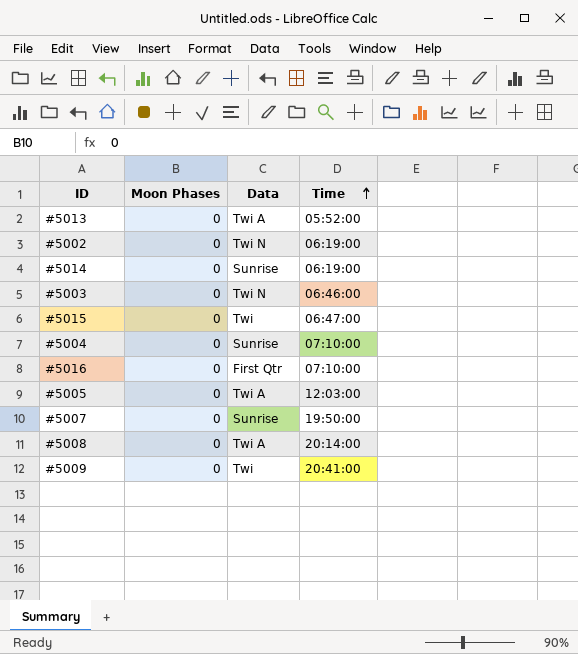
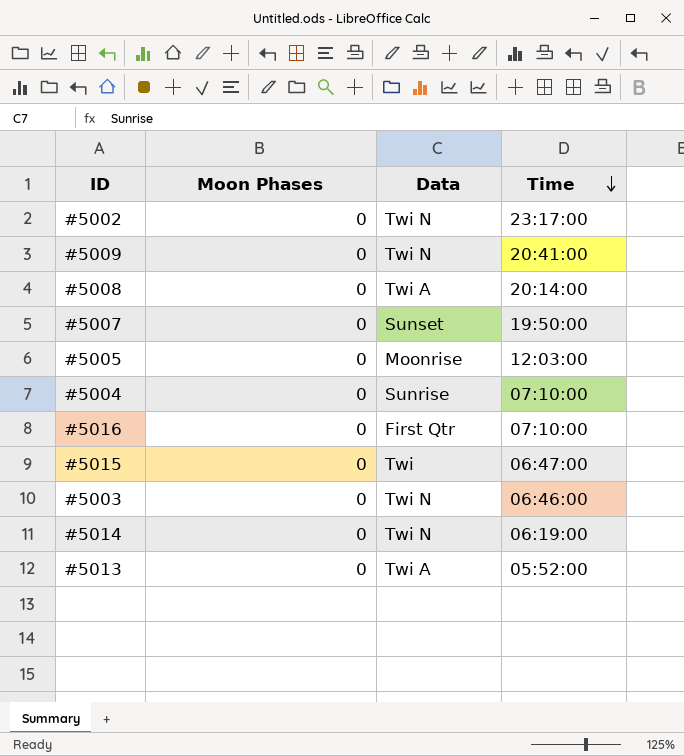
row order: Time ascending -> Time descending
#5002 | Time: 06:19:00 -> 23:17:00
#5009 | Data: Twi -> Twi N
#5007 | Data: Sunrise -> Sunset
#5005 | Data: Twi A -> Moonrise
#5014 | Data: Sunrise -> Twi N

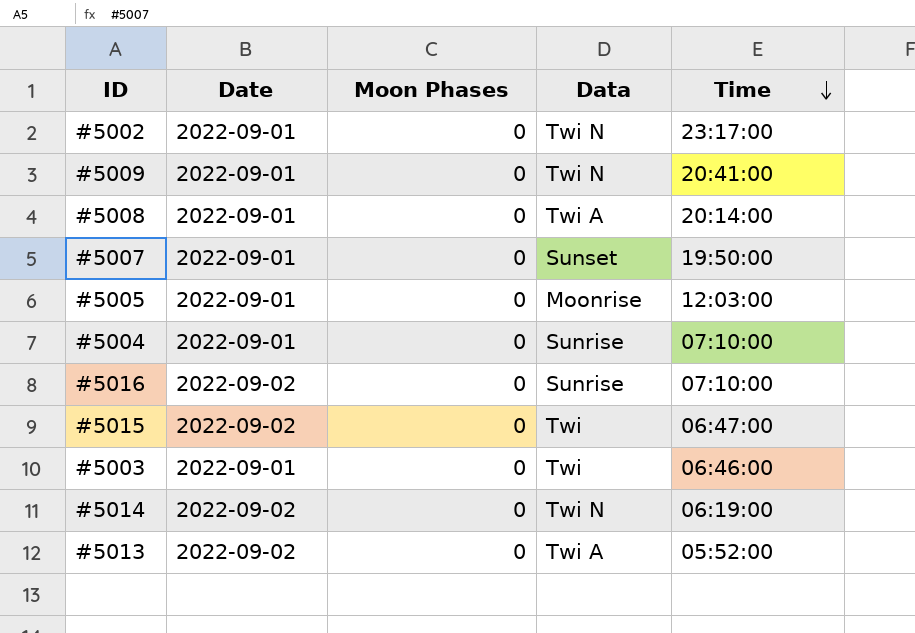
column Date | position: none -> 2
#5016 | Data: First Qtr -> Sunrise
#5003 | Data: Twi N -> Twi

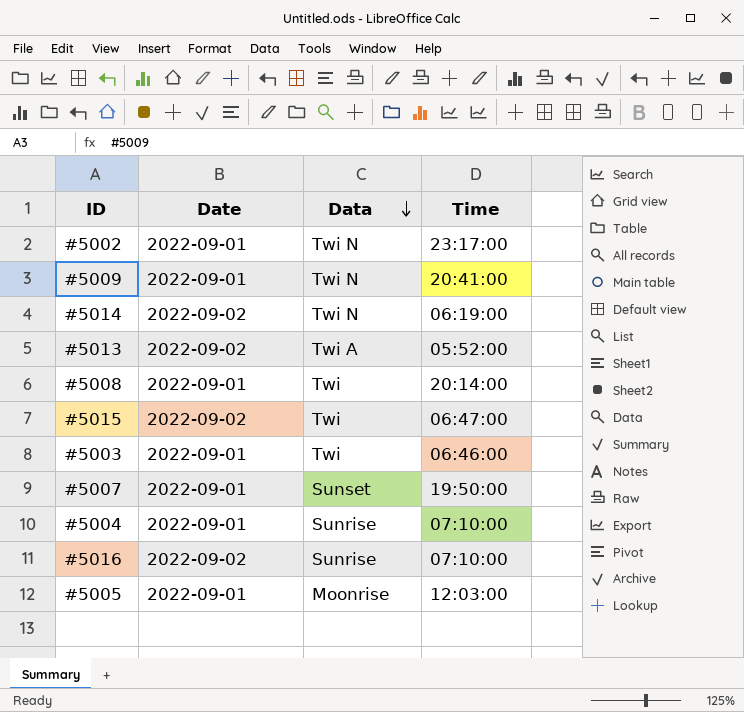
row order: Time descending -> Data descending
column Moon Phases | position: 3 -> none
#5008 | Data: Twi A -> Twi

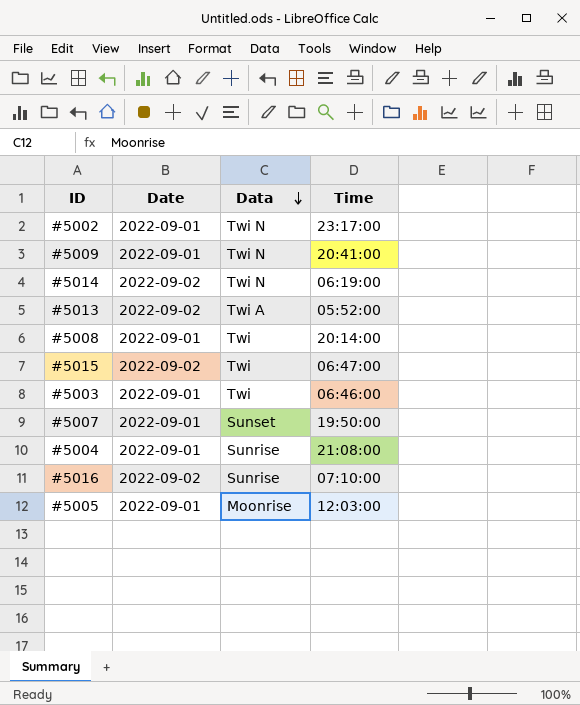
#5004 | Time: 07:10:00 -> 21:08:00

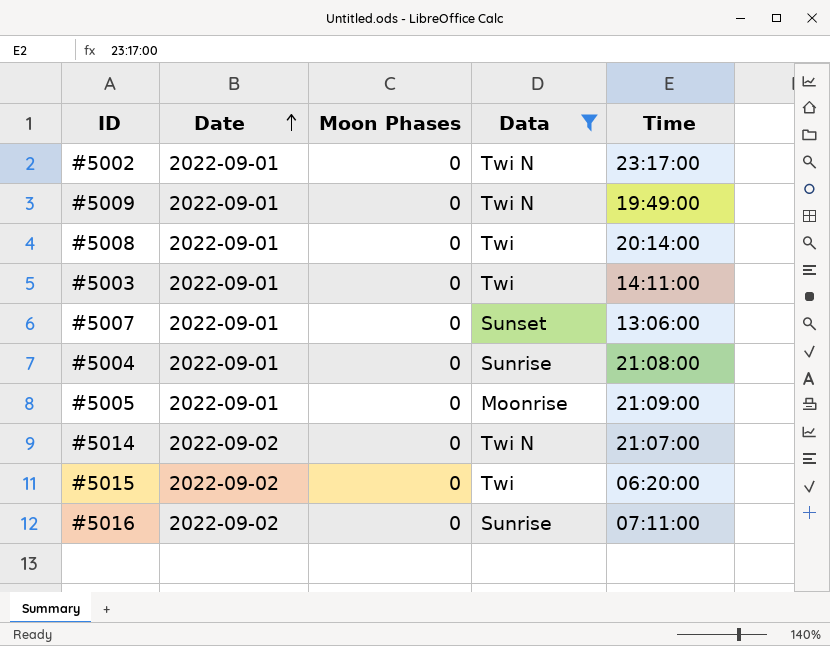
filter: none -> Data != Twi A
row order: Data descending -> Date ascending
column Moon Phases | position: none -> 3
#5009 | Time: 20:41:00 -> 19:49:00
#5003 | Time: 06:46:00 -> 14:11:00
#5007 | Time: 19:50:00 -> 13:06:00
#5005 | Time: 12:03:00 -> 21:09:00
#5014 | Time: 06:19:00 -> 21:07:00
#5015 | Time: 06:47:00 -> 06:20:00
#5016 | Time: 07:10:00 -> 07:11:00

